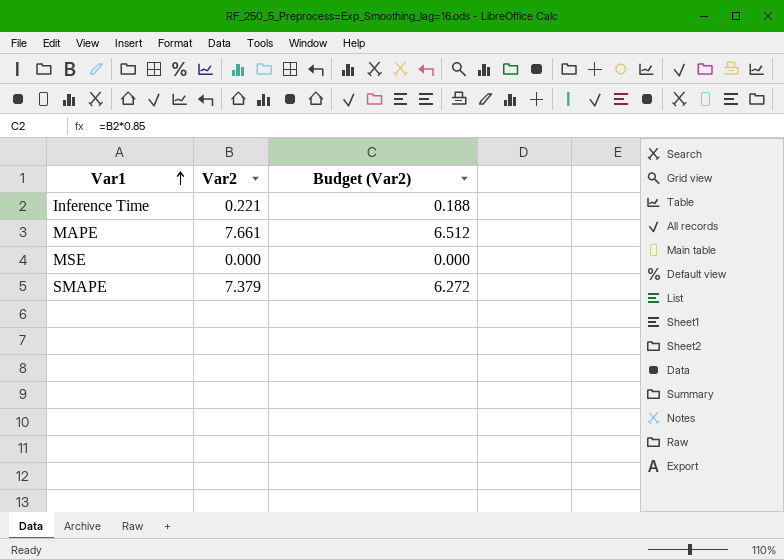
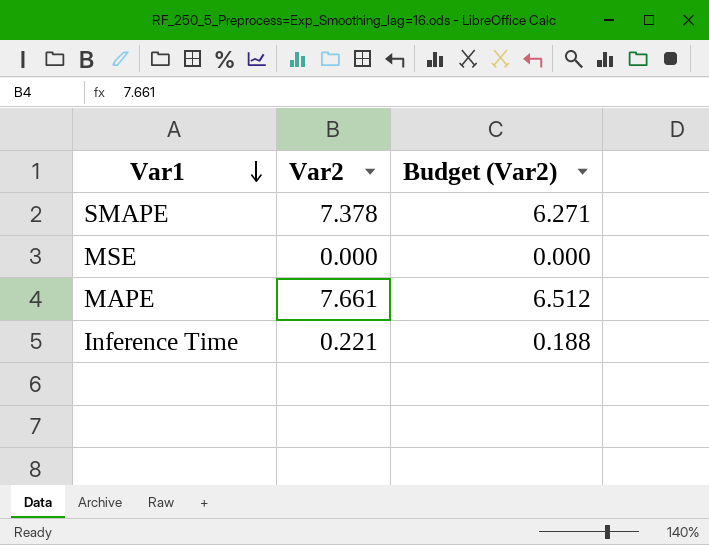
row order: Var1 ascending -> Var1 descending
SMAPE | Var2: 7.379 -> 7.378
SMAPE | Budget (Var2): 6.272 -> 6.271

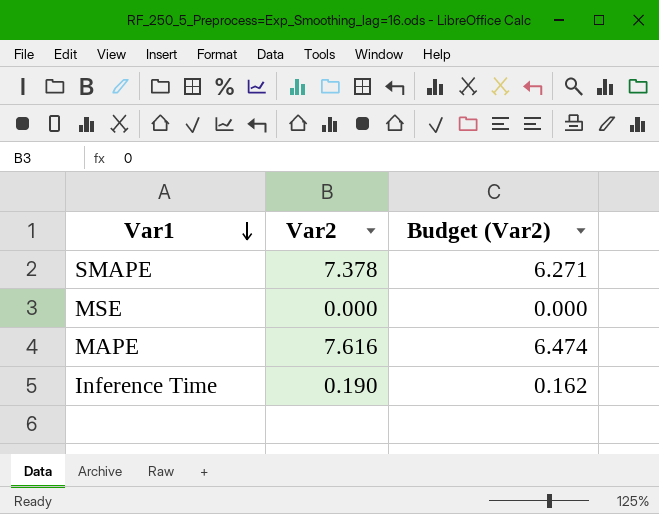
MAPE | Var2: 7.661 -> 7.616
MAPE | Budget (Var2): 6.512 -> 6.474
Inference Time | Var2: 0.221 -> 0.190
Inference Time | Budget (Var2): 0.188 -> 0.162

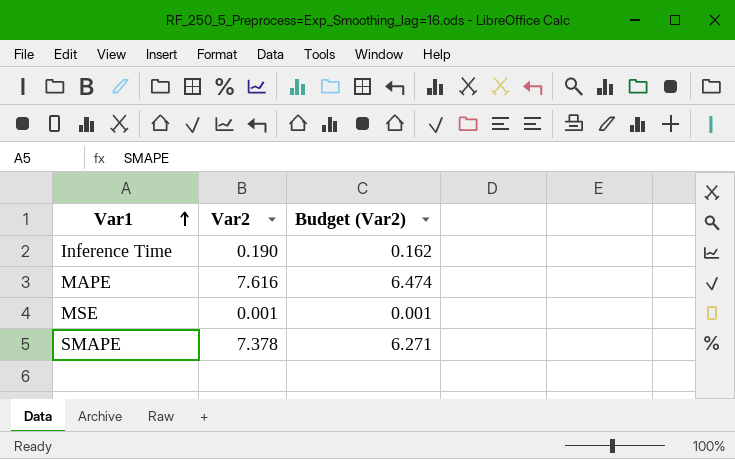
row order: Var1 descending -> Var1 ascending
MSE | Var2: 0.000 -> 0.001
MSE | Budget (Var2): 0.000 -> 0.001

